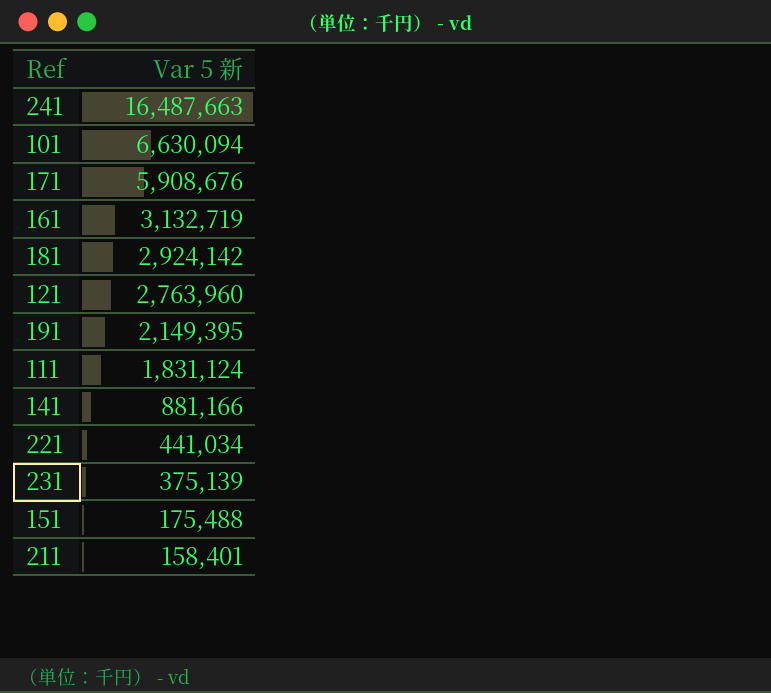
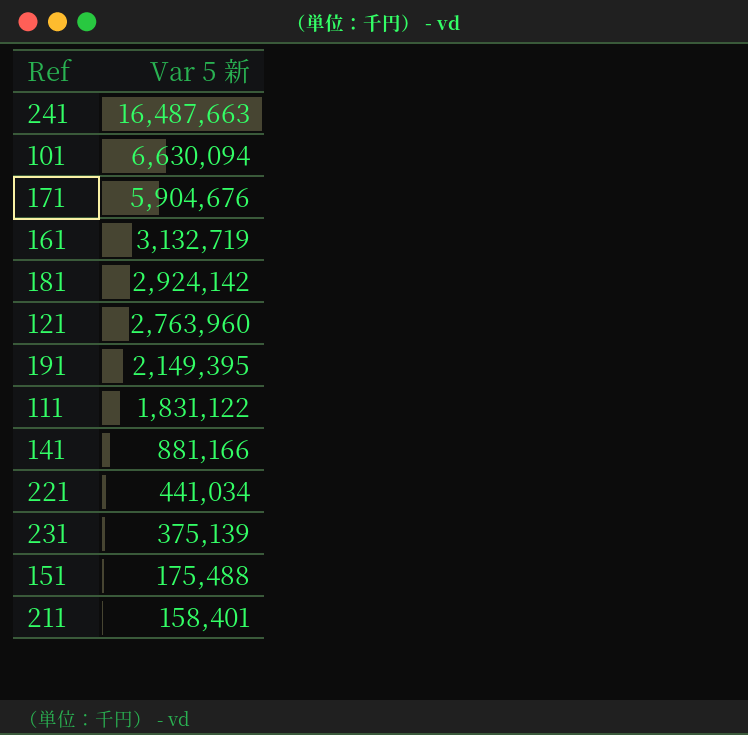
171 | Var 5 新: 5,908,676 -> 5,904,676
111 | Var 5 新: 1,831,124 -> 1,831,122

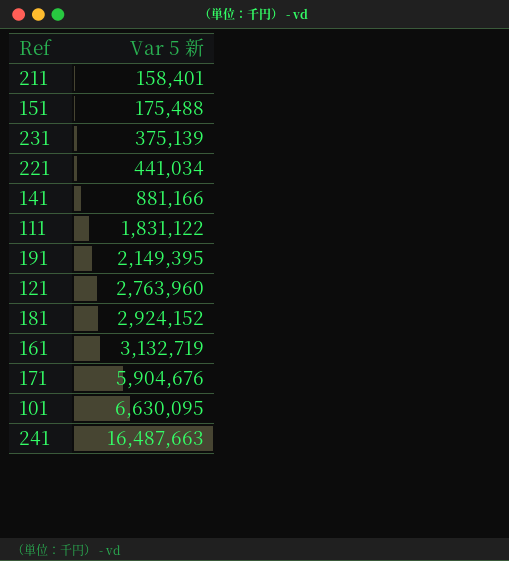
row order: Var 5 新 descending -> Var 5 新 ascending
181 | Var 5 新: 2,924,142 -> 2,924,152
101 | Var 5 新: 6,630,094 -> 6,630,095

